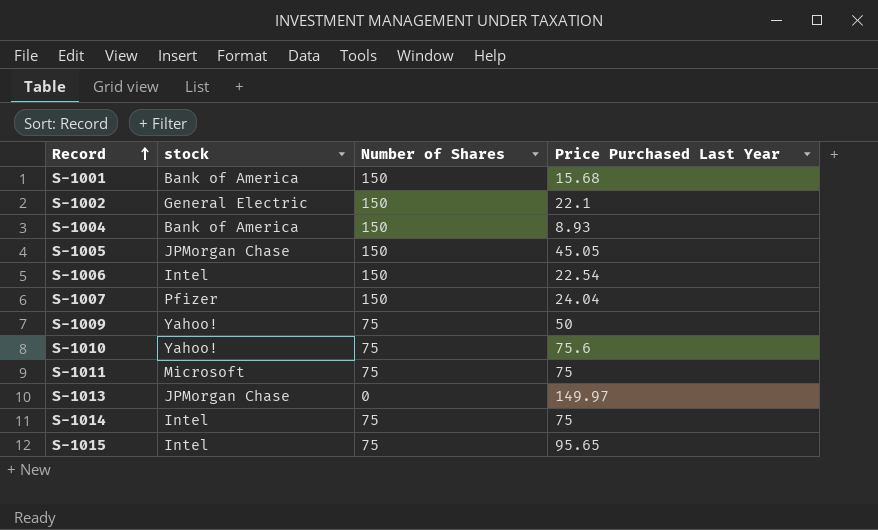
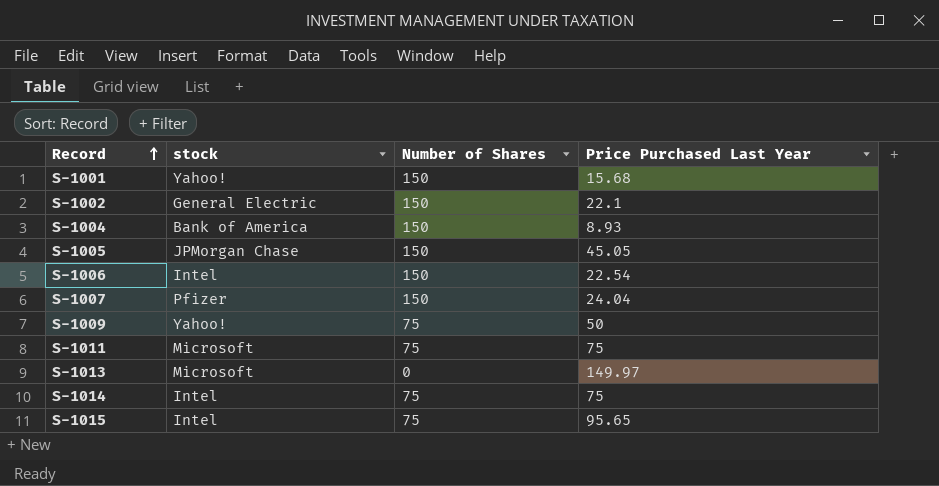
row S-1010: Yahoo! | 75 | 75.6 -> none
S-1001 | stock: Bank of America -> Yahoo!
S-1013 | stock: JPMorgan Chase -> Microsoft

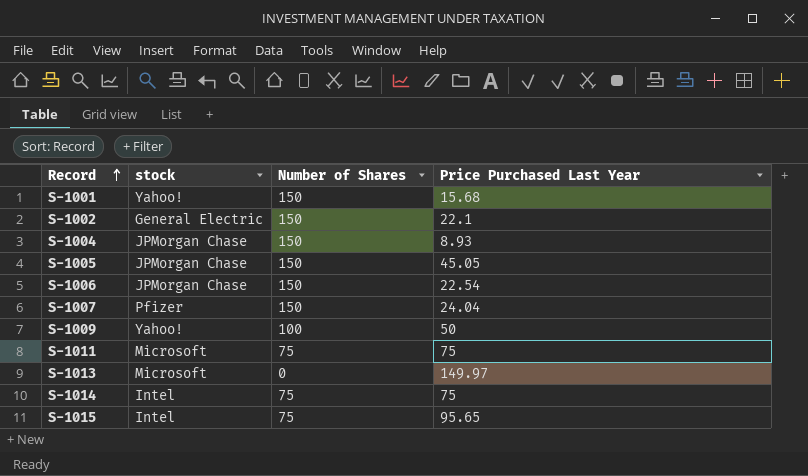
S-1004 | stock: Bank of America -> JPMorgan Chase
S-1006 | stock: Intel -> JPMorgan Chase
S-1009 | Number of Shares: 75 -> 100

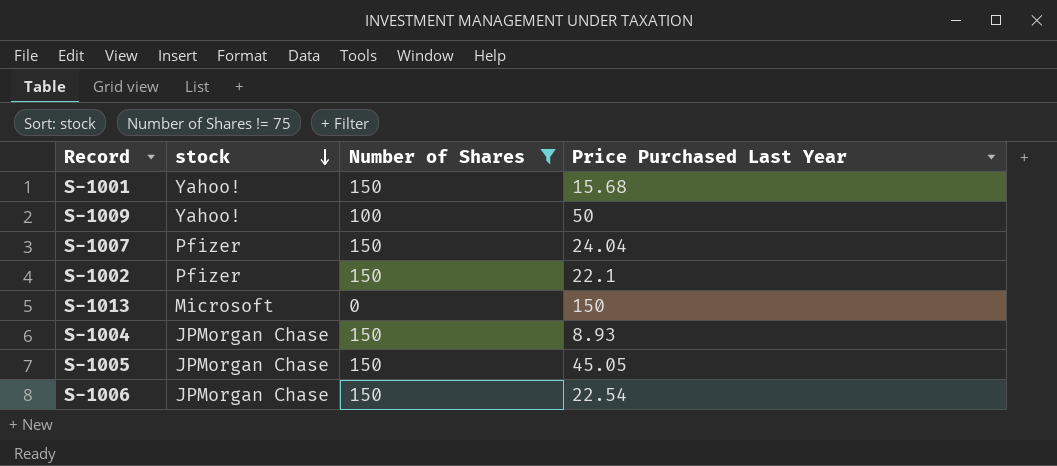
filter: none -> Number of Shares != 75
row order: Record ascending -> stock descending
S-1002 | stock: General Electric -> Pfizer
S-1013 | Price Purchased Last Year: 149.97 -> 150

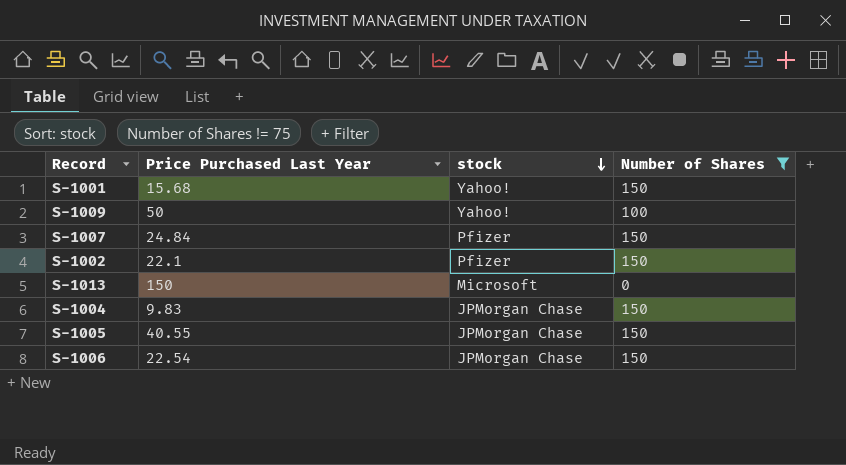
column Price Purchased Last Year | position: 4 -> 2
S-1007 | Price Purchased Last Year: 24.04 -> 24.84
S-1004 | Price Purchased Last Year: 8.93 -> 9.83
S-1005 | Price Purchased Last Year: 45.05 -> 40.55

